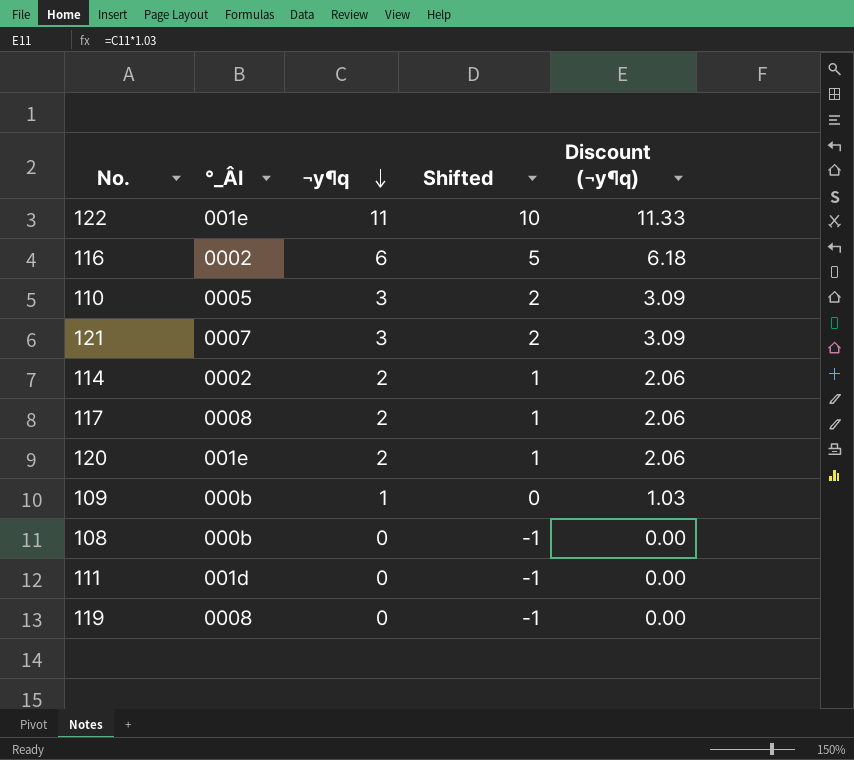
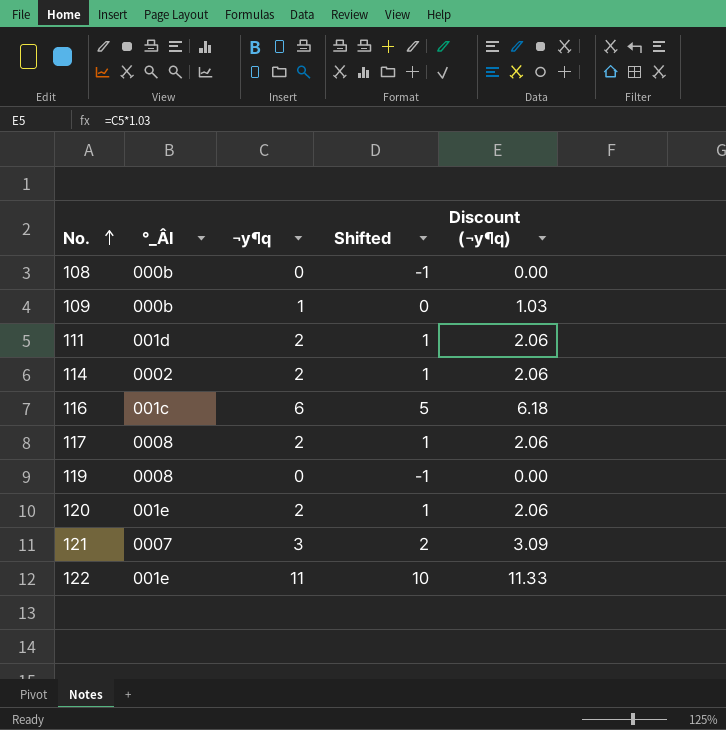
row order: ¬y¶q descending -> No. ascending
row 110: 0005 | 3 | 2 | 3.09 -> none
111 | ¬y¶q: 0 -> 2
111 | Shifted: -1 -> 1
111 | Discount (¬y¶q): 0.00 -> 2.06
116 | °_ÂI: 0002 -> 001c

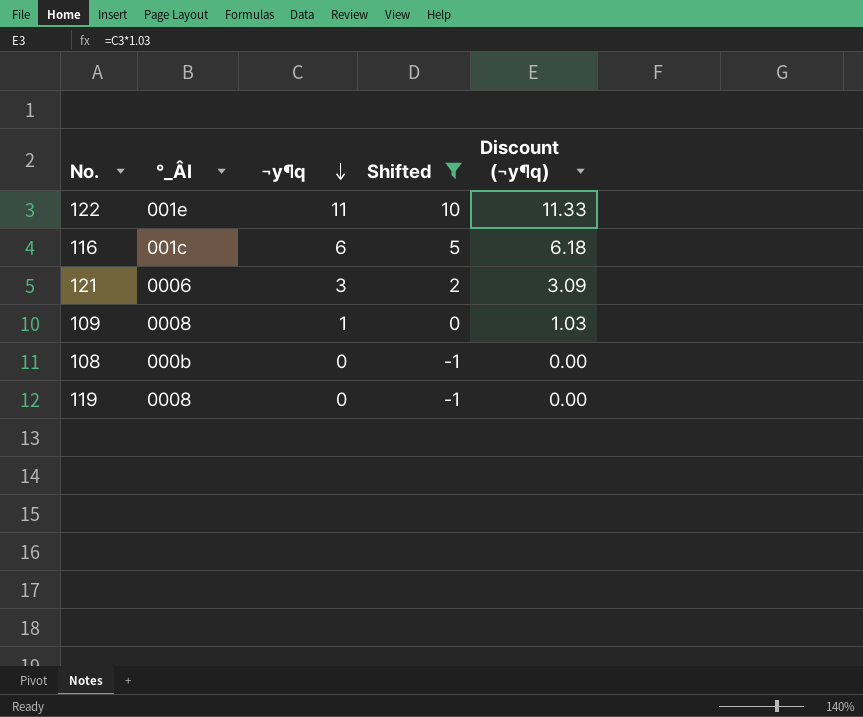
filter: none -> Shifted != 1
row order: No. ascending -> ¬y¶q descending
121 | °_ÂI: 0007 -> 0006
109 | °_ÂI: 000b -> 0008

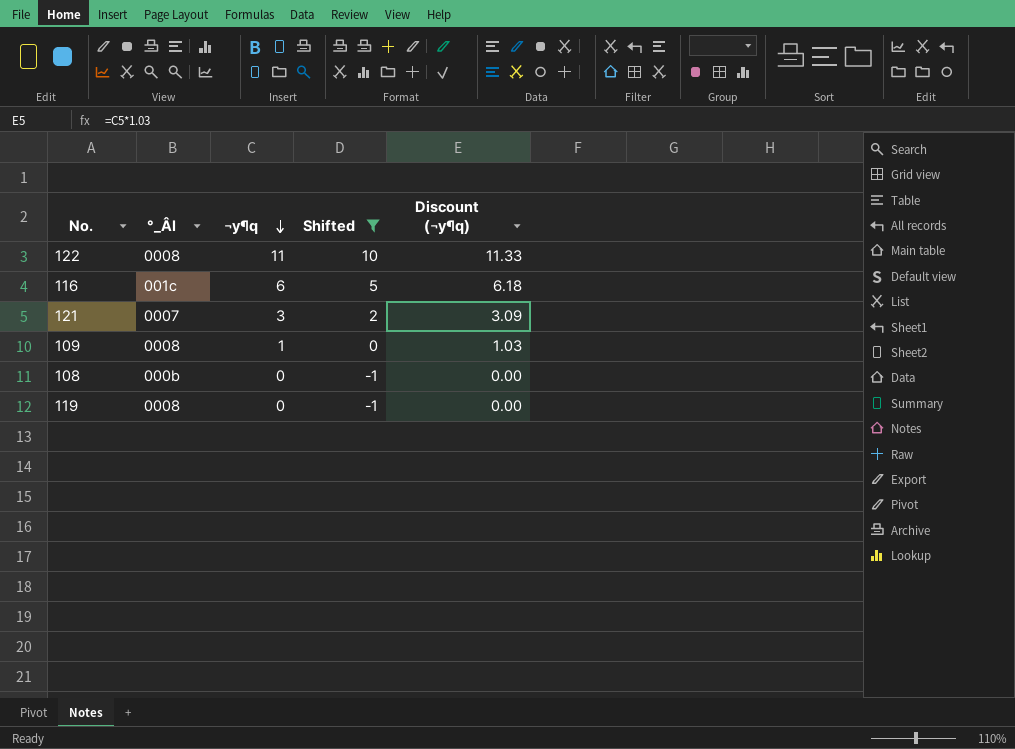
122 | °_ÂI: 001e -> 0008
121 | °_ÂI: 0006 -> 0007

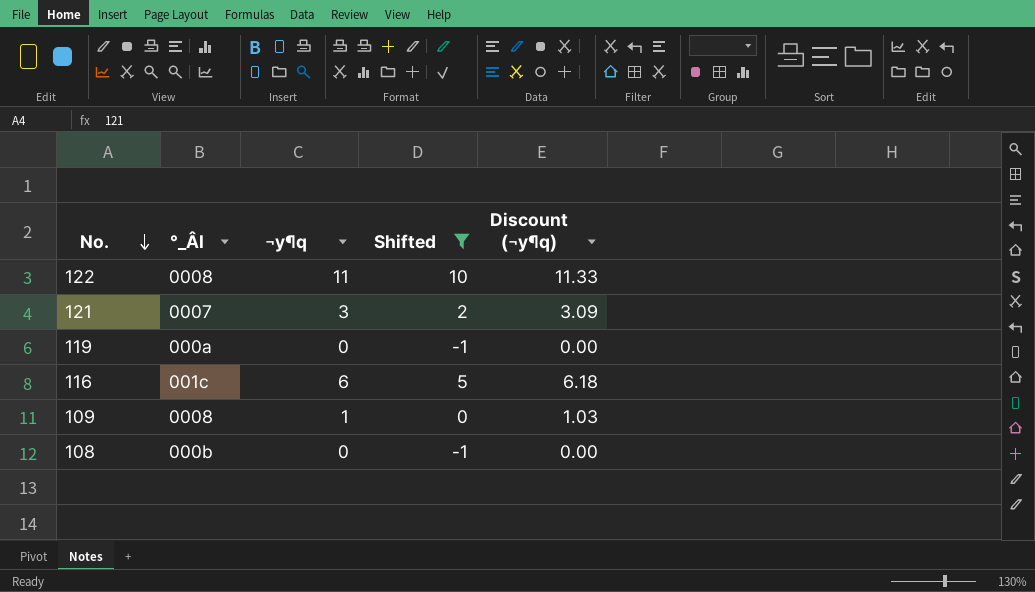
row order: ¬y¶q descending -> No. descending
119 | °_ÂI: 0008 -> 000a

